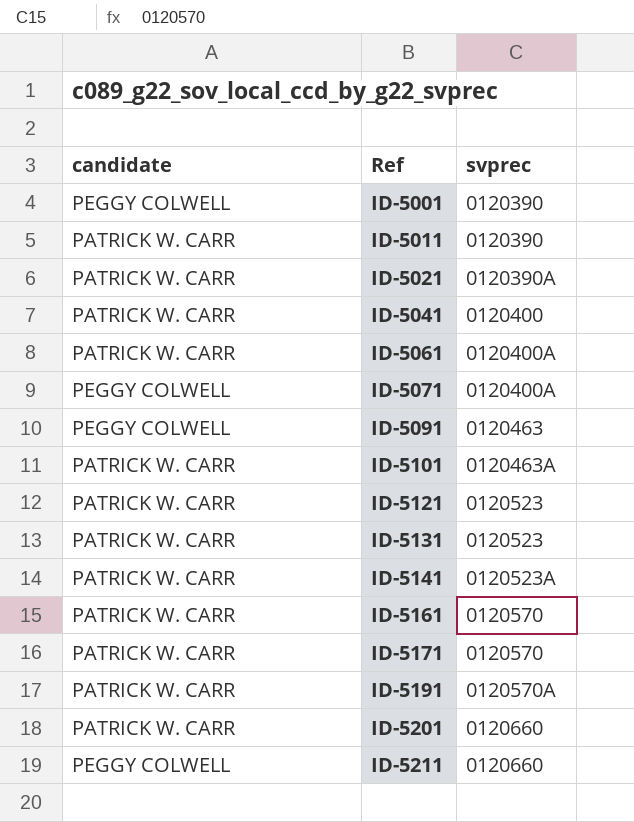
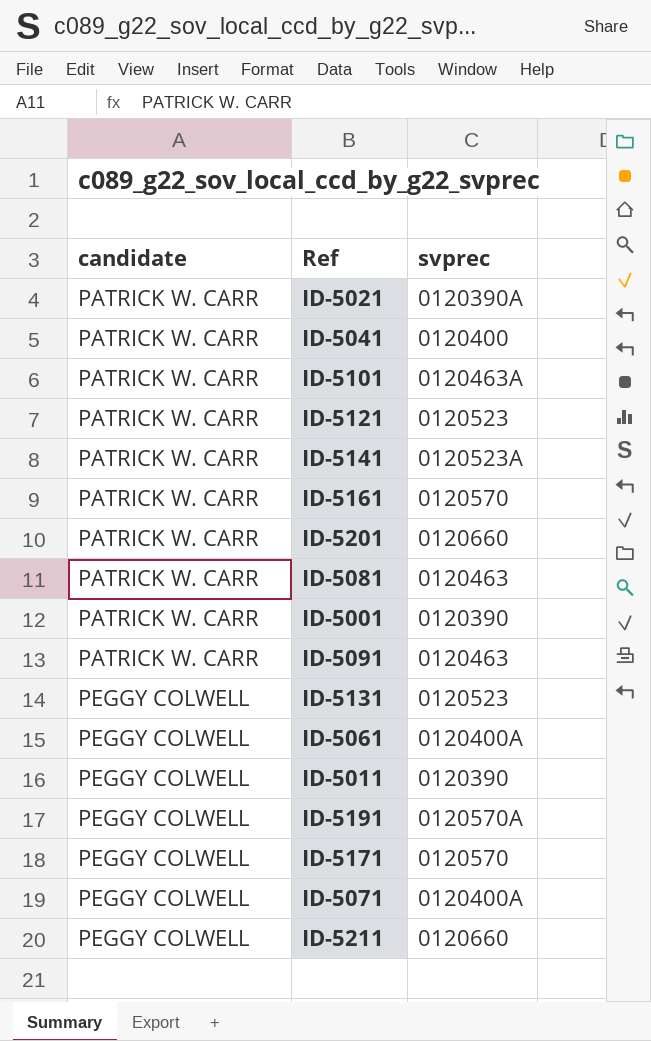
row order: Ref ascending -> candidate ascending
row ID-5081: none -> PATRICK W. CARR | 0120463
ID-5001 | candidate: PEGGY COLWELL -> PATRICK W. CARR
ID-5091 | candidate: PEGGY COLWELL -> PATRICK W. CARR
ID-5131 | candidate: PATRICK W. CARR -> PEGGY COLWELL
ID-5061 | candidate: PATRICK W. CARR -> PEGGY COLWELL
ID-5011 | candidate: PATRICK W. CARR -> PEGGY COLWELL
ID-5191 | candidate: PATRICK W. CARR -> PEGGY COLWELL
ID-5171 | candidate: PATRICK W. CARR -> PEGGY COLWELL

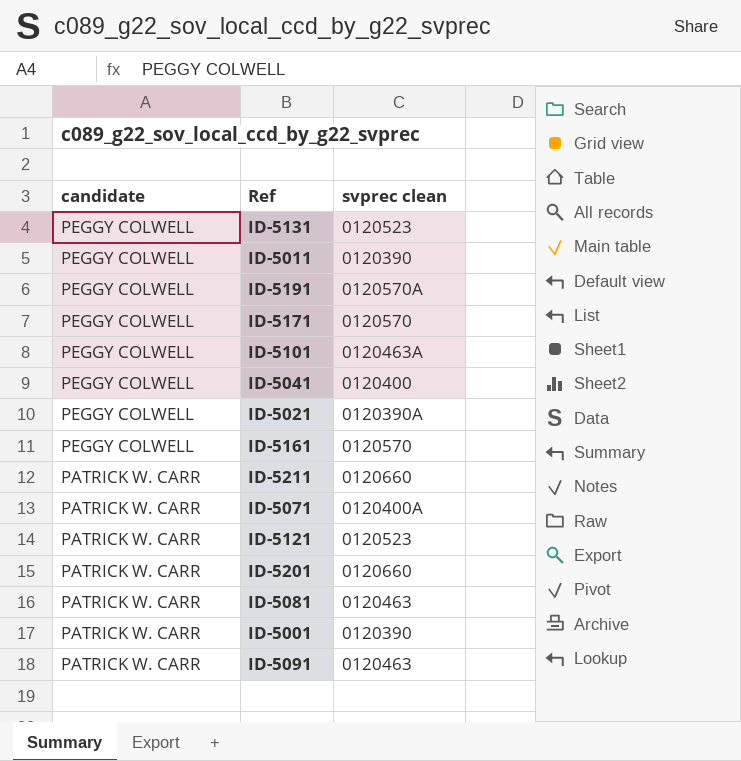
row order: candidate ascending -> candidate descending
column name: svprec -> svprec clean
row ID-5141: PATRICK W. CARR | 0120523A -> none
row ID-5061: PEGGY COLWELL | 0120400A -> none
ID-5101 | candidate: PATRICK W. CARR -> PEGGY COLWELL
ID-5041 | candidate: PATRICK W. CARR -> PEGGY COLWELL
ID-5021 | candidate: PATRICK W. CARR -> PEGGY COLWELL
ID-5161 | candidate: PATRICK W. CARR -> PEGGY COLWELL
ID-5211 | candidate: PEGGY COLWELL -> PATRICK W. CARR
ID-5071 | candidate: PEGGY COLWELL -> PATRICK W. CARR

